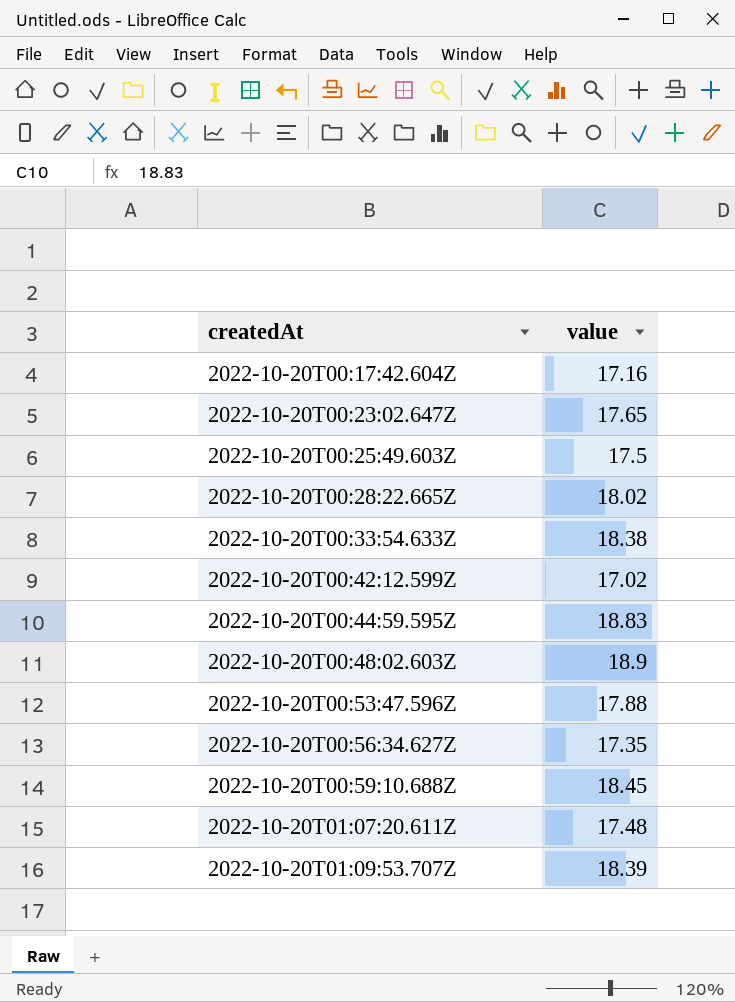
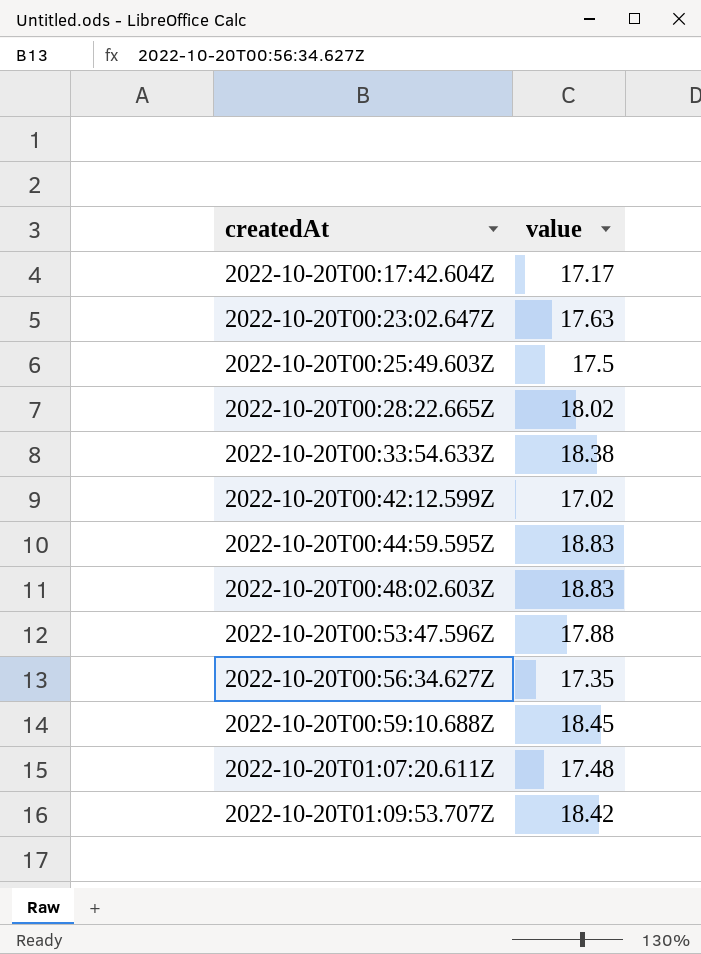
2022-10-20T00:17:42.604Z | value: 17.16 -> 17.17
2022-10-20T00:23:02.647Z | value: 17.65 -> 17.63
2022-10-20T00:48:02.603Z | value: 18.9 -> 18.83
2022-10-20T01:09:53.707Z | value: 18.39 -> 18.42

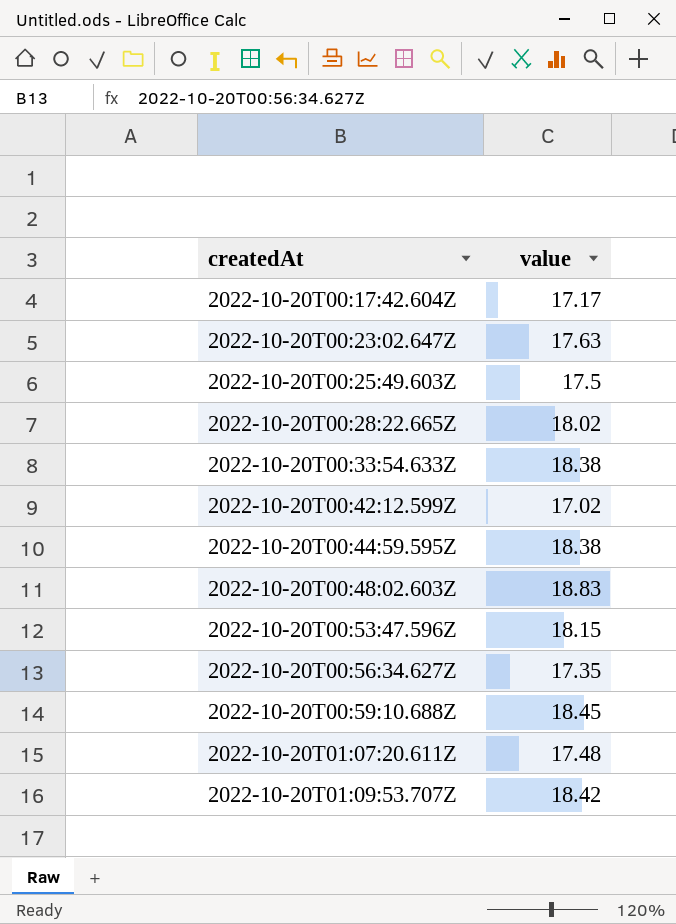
2022-10-20T00:44:59.595Z | value: 18.83 -> 18.38
2022-10-20T00:53:47.596Z | value: 17.88 -> 18.15

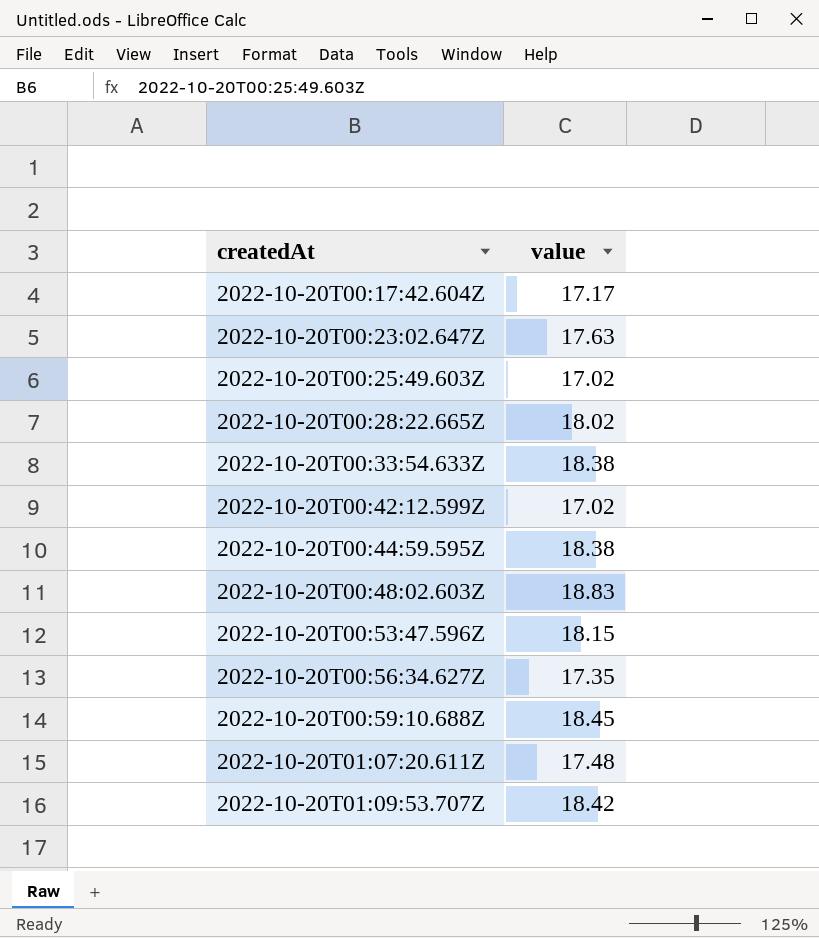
2022-10-20T00:25:49.603Z | value: 17.5 -> 17.02

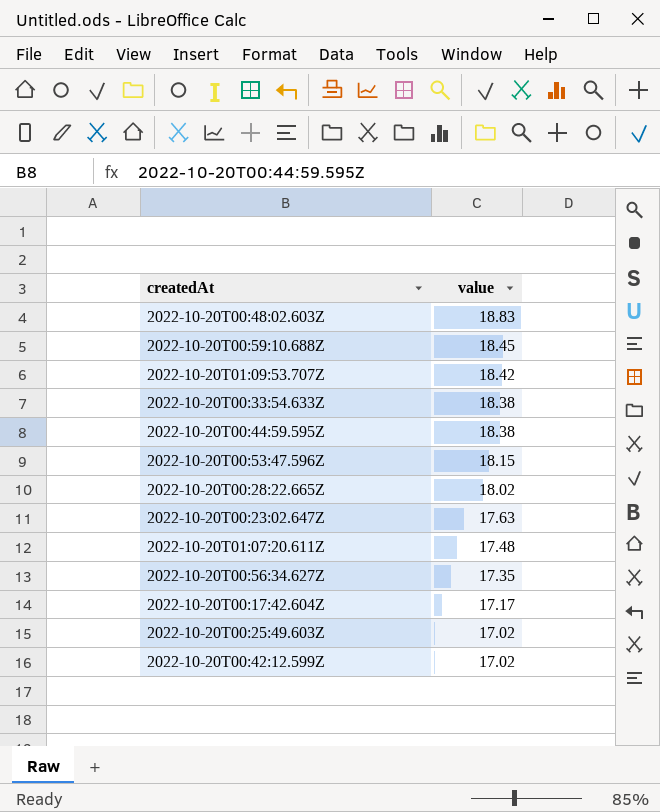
row order: createdAt ascending -> value descending

